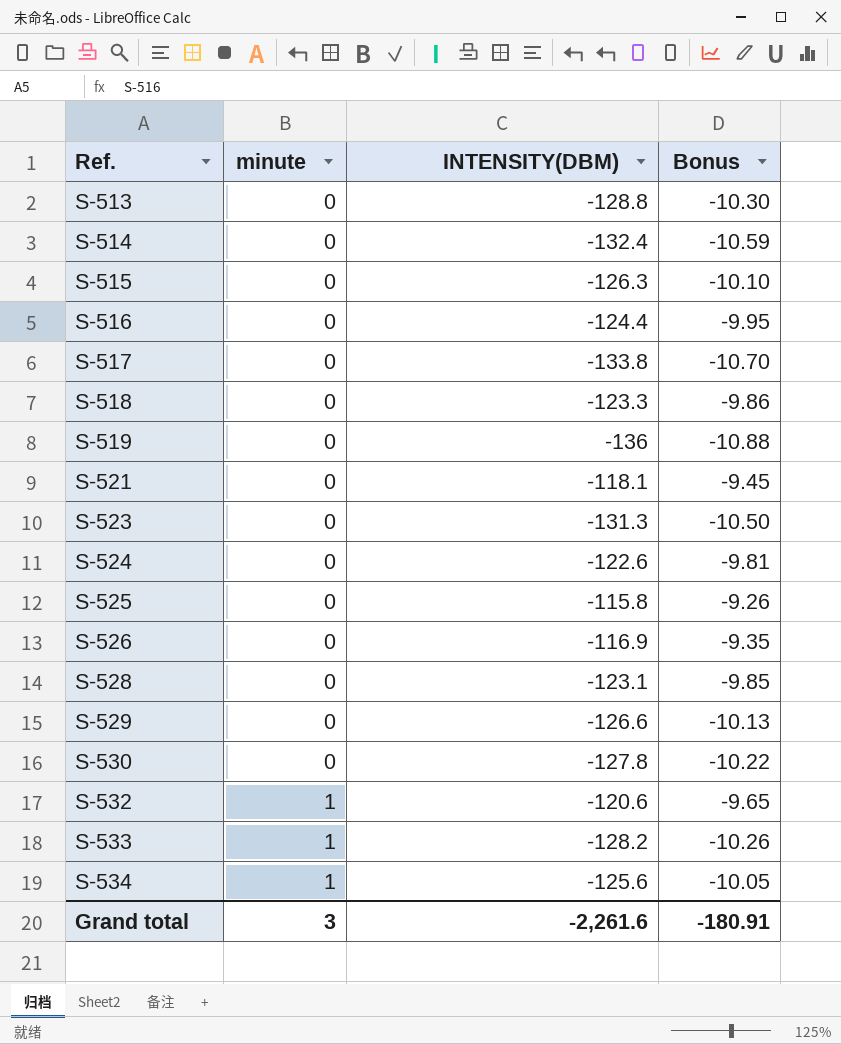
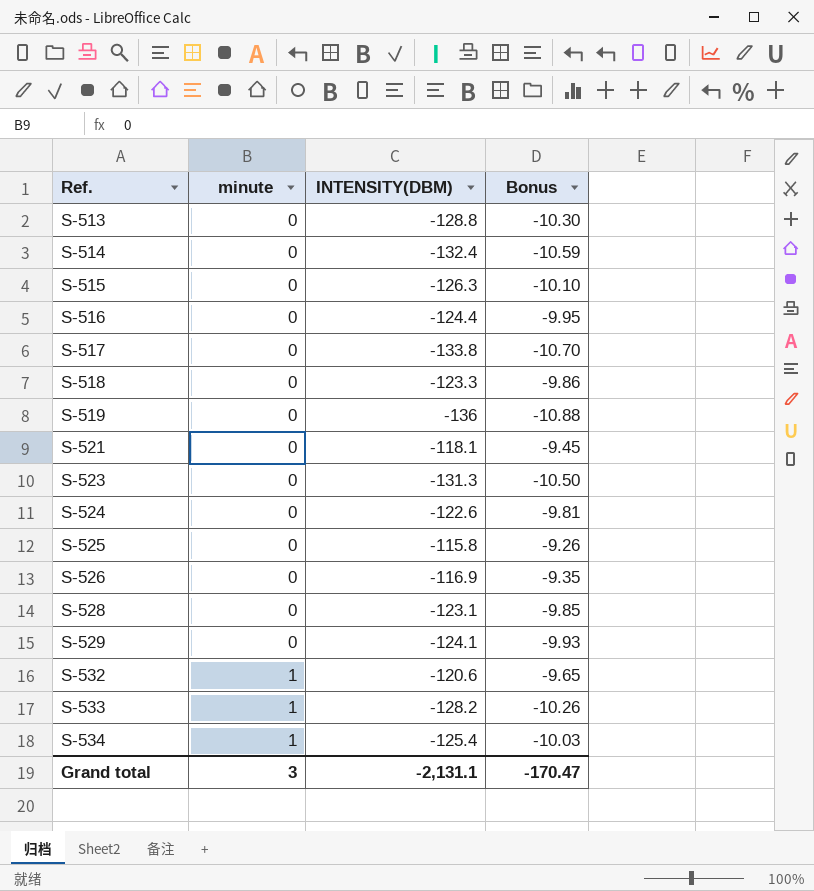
row S-530: 0 | -127.8 | -10.22 -> none
S-529 | INTENSITY(DBM): -126.6 -> -124.1
S-529 | Bonus: -10.13 -> -9.93
S-534 | INTENSITY(DBM): -125.6 -> -125.4
S-534 | Bonus: -10.05 -> -10.03
Grand total | INTENSITY(DBM): -2,261.6 -> -2,131.1
Grand total | Bonus: -180.91 -> -170.47

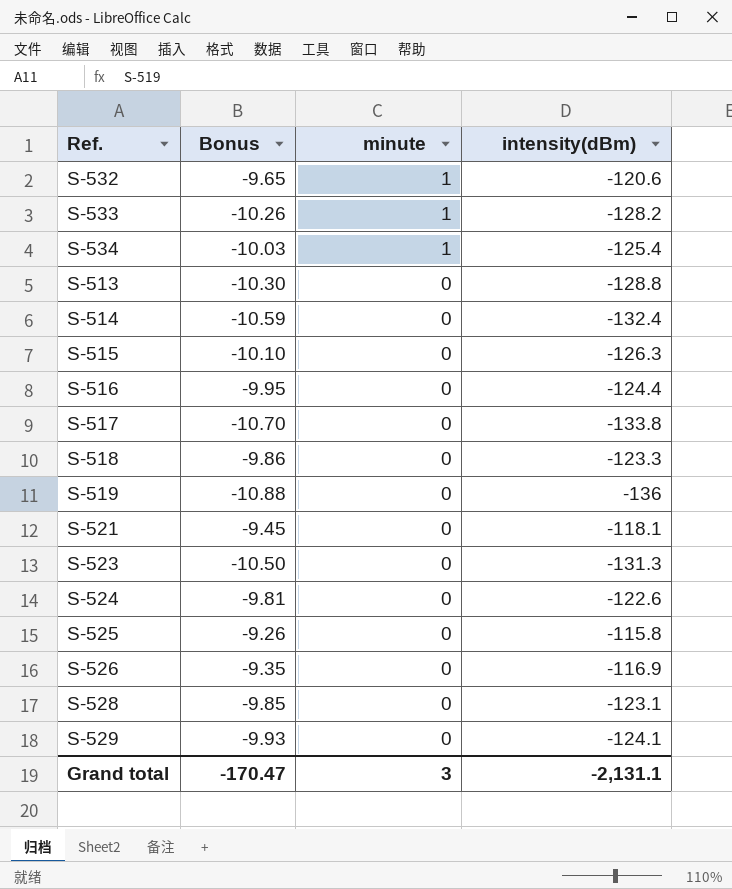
row order: Ref. ascending -> minute descending
column Bonus | position: 4 -> 2
column name: INTENSITY(DBM) -> intensity(dBm)

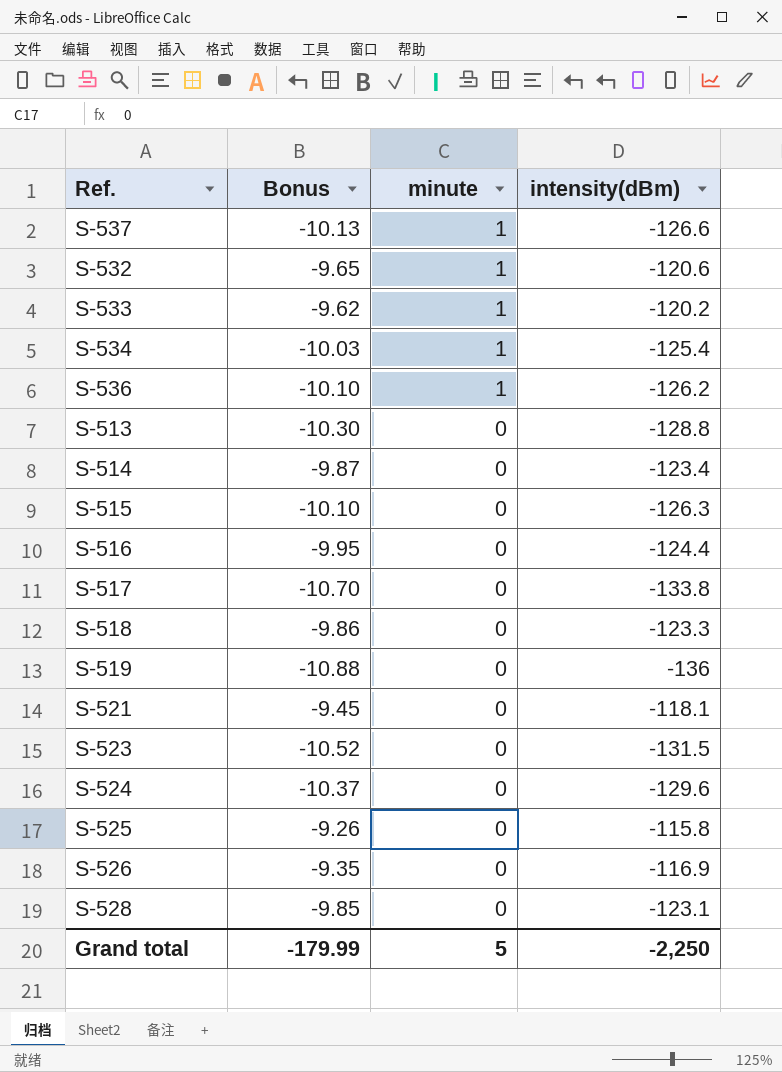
row S-529: -9.93 | 0 | -124.1 -> none
row S-537: none -> -10.13 | 1 | -126.6
S-533 | Bonus: -10.26 -> -9.62
S-533 | intensity(dBm): -128.2 -> -120.2
row S-536: none -> -10.10 | 1 | -126.2
S-514 | Bonus: -10.59 -> -9.87
S-514 | intensity(dBm): -132.4 -> -123.4
S-523 | Bonus: -10.50 -> -10.52
S-523 | intensity(dBm): -131.3 -> -131.5
S-524 | Bonus: -9.81 -> -10.37
S-524 | intensity(dBm): -122.6 -> -129.6
Grand total | Bonus: -170.47 -> -179.99
Grand total | minute: 3 -> 5
Grand total | intensity(dBm): -2,131.1 -> -2,250

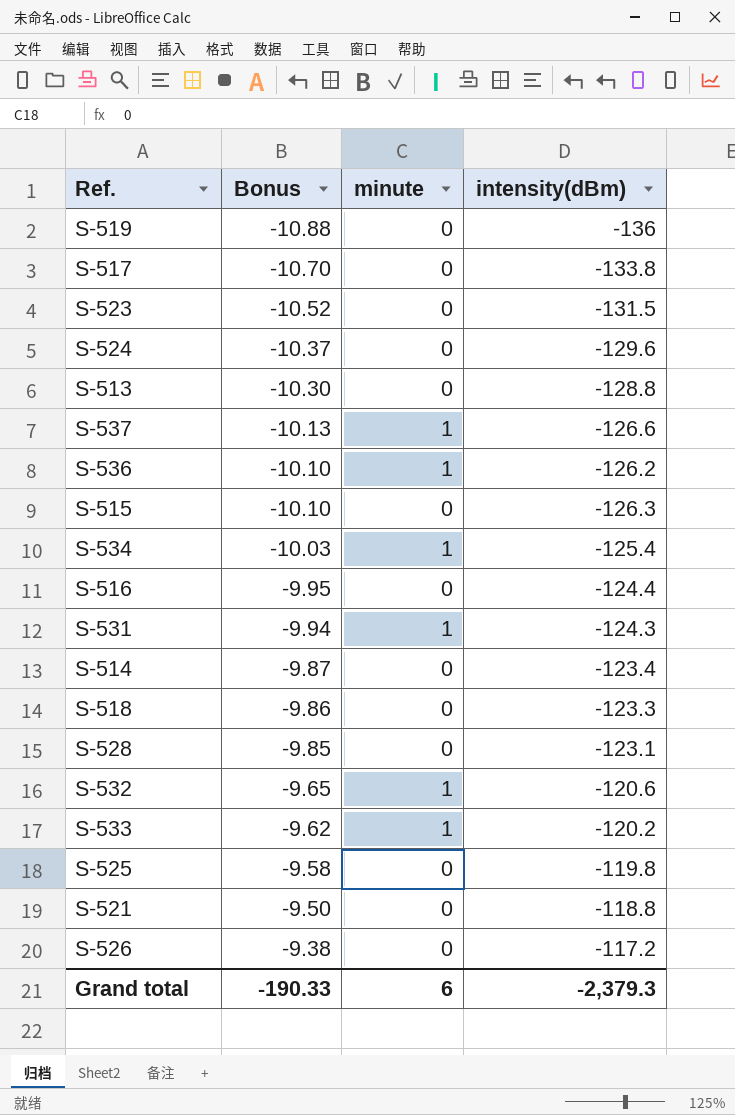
row order: minute descending -> Bonus ascending
row S-531: none -> -9.94 | 1 | -124.3
S-525 | Bonus: -9.26 -> -9.58
S-525 | intensity(dBm): -115.8 -> -119.8
S-521 | Bonus: -9.45 -> -9.50
S-521 | intensity(dBm): -118.1 -> -118.8
S-526 | Bonus: -9.35 -> -9.38
S-526 | intensity(dBm): -116.9 -> -117.2
Grand total | Bonus: -179.99 -> -190.33
Grand total | minute: 5 -> 6
Grand total | intensity(dBm): -2,250 -> -2,379.3

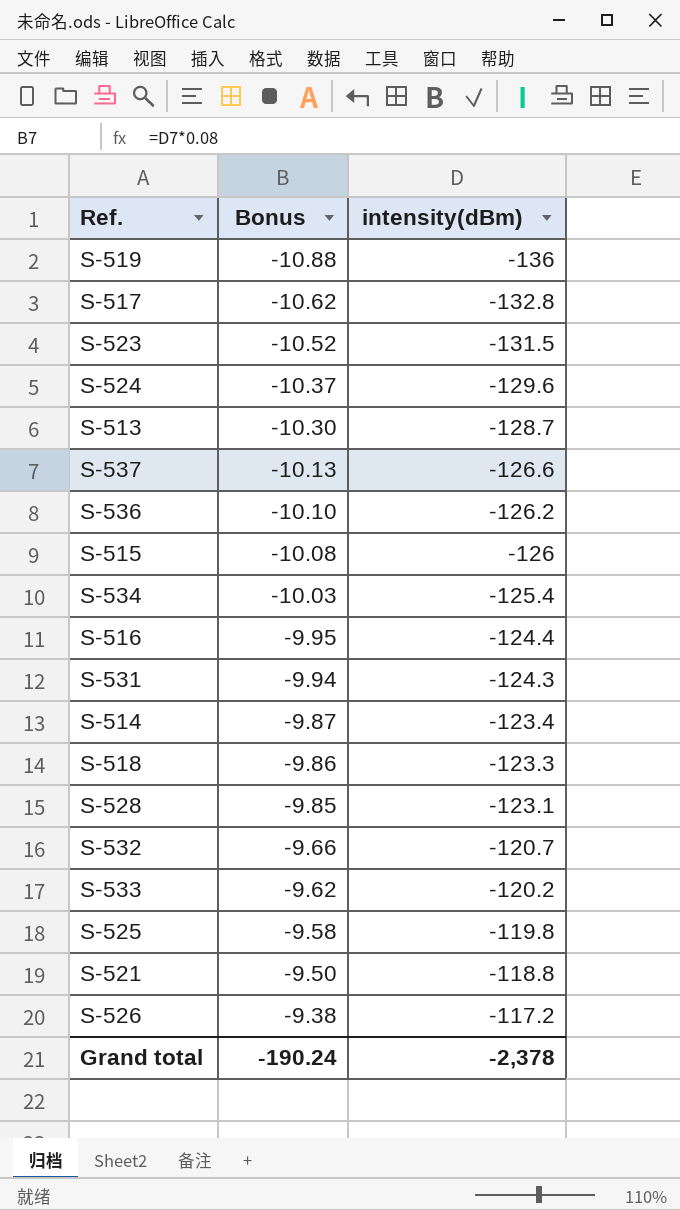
column minute | position: 3 -> none
S-517 | Bonus: -10.70 -> -10.62
S-517 | intensity(dBm): -133.8 -> -132.8
S-513 | intensity(dBm): -128.8 -> -128.7
S-515 | Bonus: -10.10 -> -10.08
S-515 | intensity(dBm): -126.3 -> -126
S-532 | Bonus: -9.65 -> -9.66
S-532 | intensity(dBm): -120.6 -> -120.7
Grand total | Bonus: -190.33 -> -190.24
Grand total | intensity(dBm): -2,379.3 -> -2,378

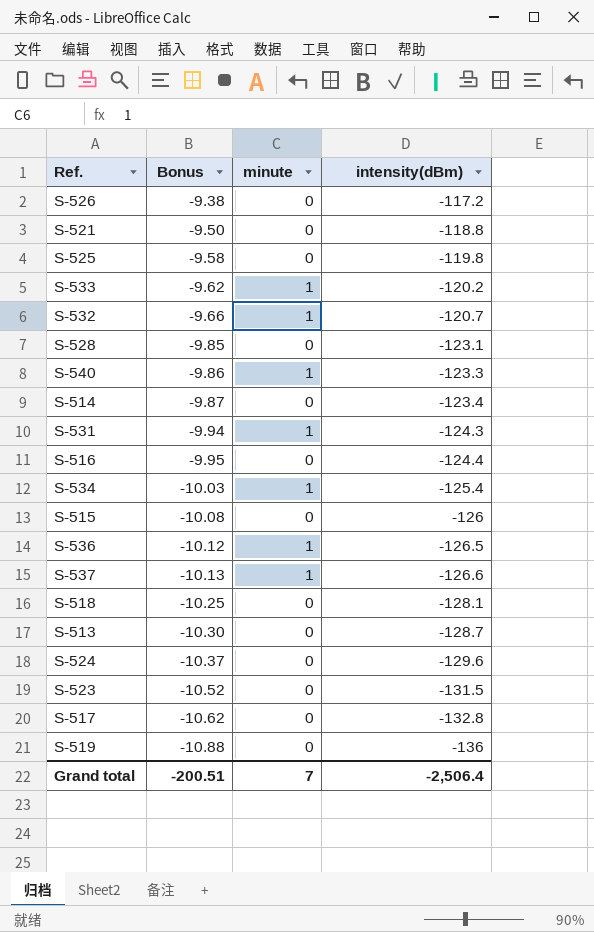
row order: Bonus ascending -> Bonus descending
column minute | position: none -> 3
row S-540: none -> -9.86 | 1 | -123.3
S-536 | Bonus: -10.10 -> -10.12
S-536 | intensity(dBm): -126.2 -> -126.5
S-518 | Bonus: -9.86 -> -10.25
S-518 | intensity(dBm): -123.3 -> -128.1
Grand total | Bonus: -190.24 -> -200.51
Grand total | intensity(dBm): -2,378 -> -2,506.4

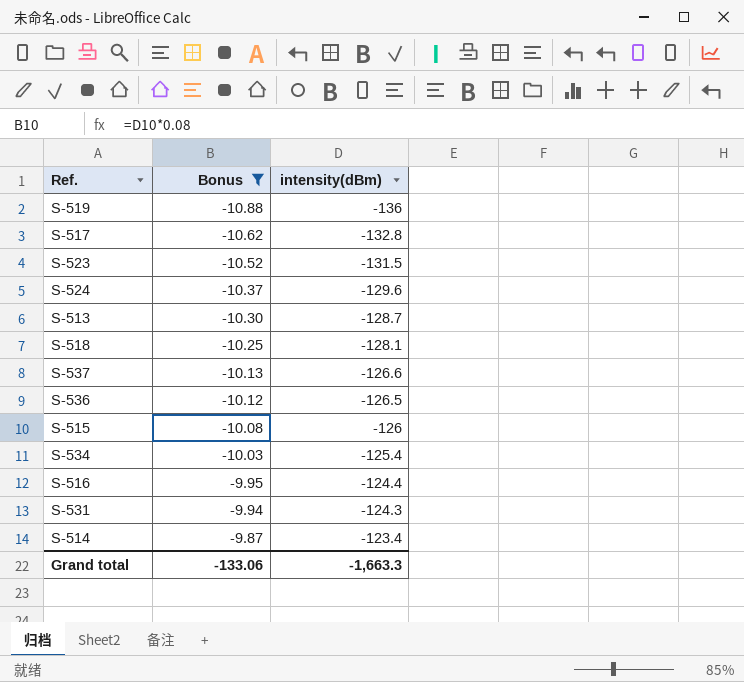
filter: none -> Bonus <= -9.87
row order: Bonus descending -> Bonus ascending
column minute | position: 3 -> none
Grand total | Bonus: -200.51 -> -133.06
Grand total | intensity(dBm): -2,506.4 -> -1,663.3

